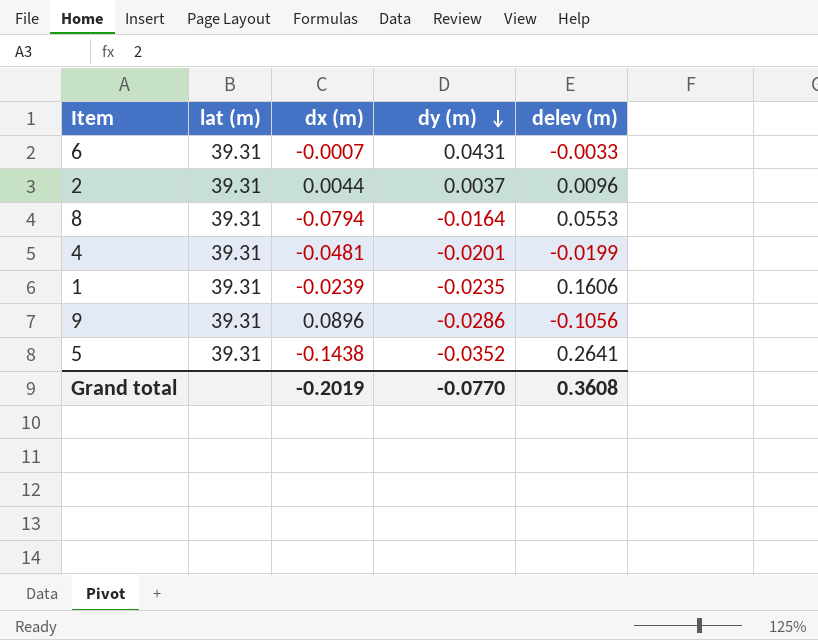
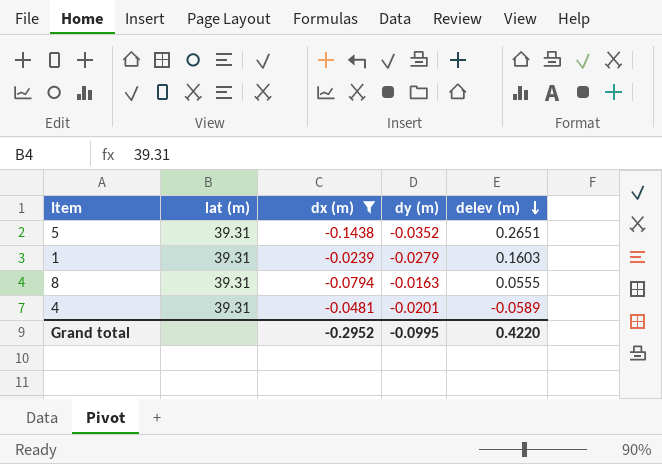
filter: none -> dx (m) <= -0.0239
row order: dy (m) descending -> delev (m) descending
5 | delev (m): 0.2641 -> 0.2651
1 | dy (m): -0.0235 -> -0.0279
1 | delev (m): 0.1606 -> 0.1603
8 | dy (m): -0.0164 -> -0.0163
8 | delev (m): 0.0553 -> 0.0555
4 | delev (m): -0.0199 -> -0.0589
Grand total | dx (m): -0.2019 -> -0.2952
Grand total | dy (m): -0.0770 -> -0.0995
Grand total | delev (m): 0.3608 -> 0.4220

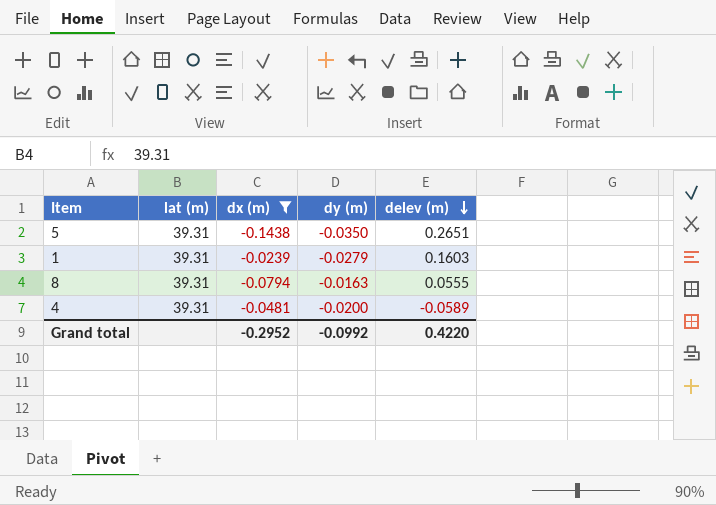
5 | dy (m): -0.0352 -> -0.0350
4 | dy (m): -0.0201 -> -0.0200
Grand total | dy (m): -0.0995 -> -0.0992

